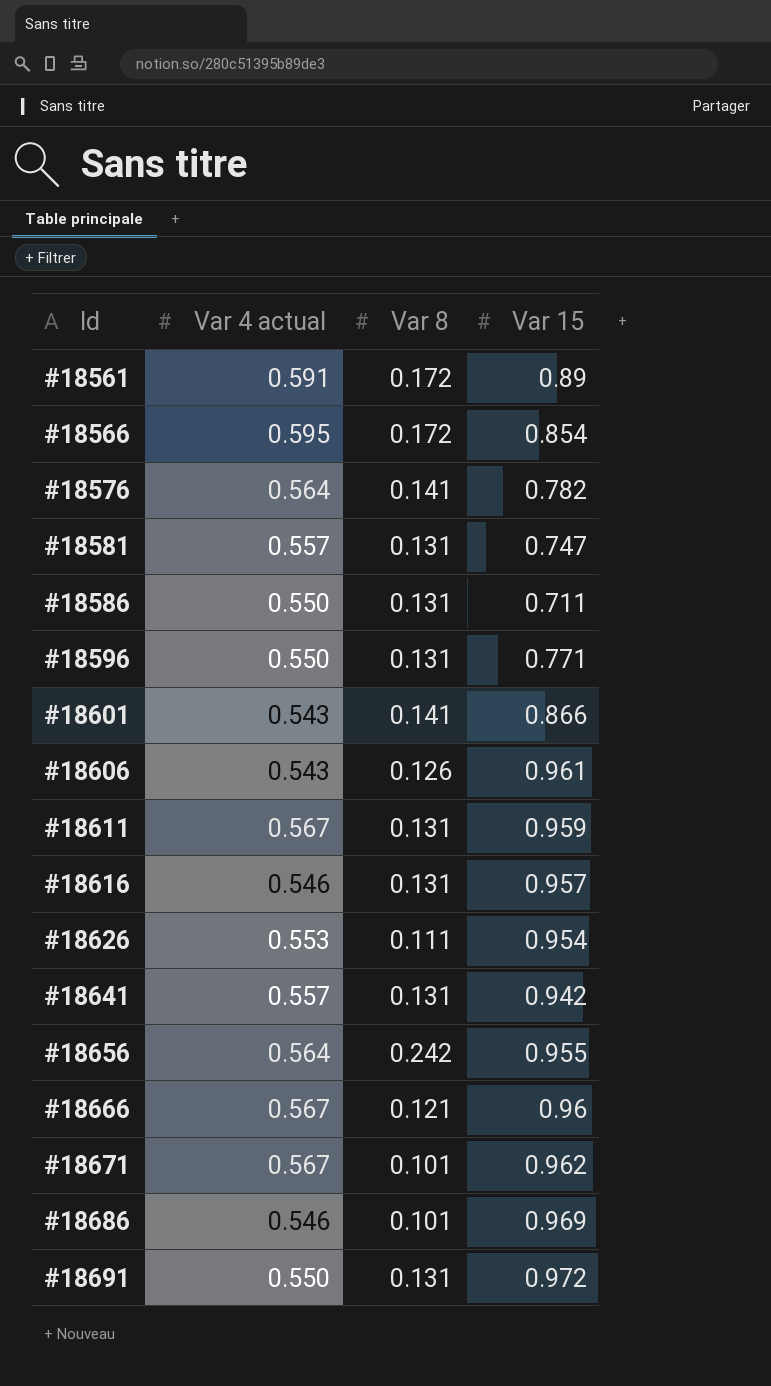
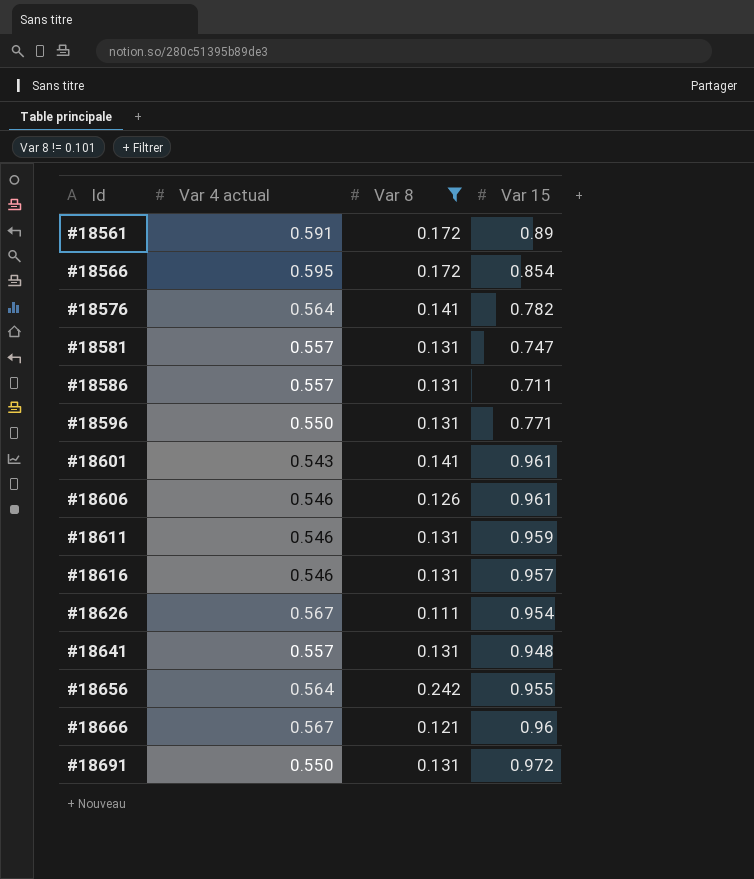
filter: none -> Var 8 != 0.101
#18586 | Var 4 actual: 0.550 -> 0.557
#18601 | Var 15: 0.866 -> 0.961
#18606 | Var 4 actual: 0.543 -> 0.546
#18611 | Var 4 actual: 0.567 -> 0.546
#18626 | Var 4 actual: 0.553 -> 0.567
#18641 | Var 15: 0.942 -> 0.948

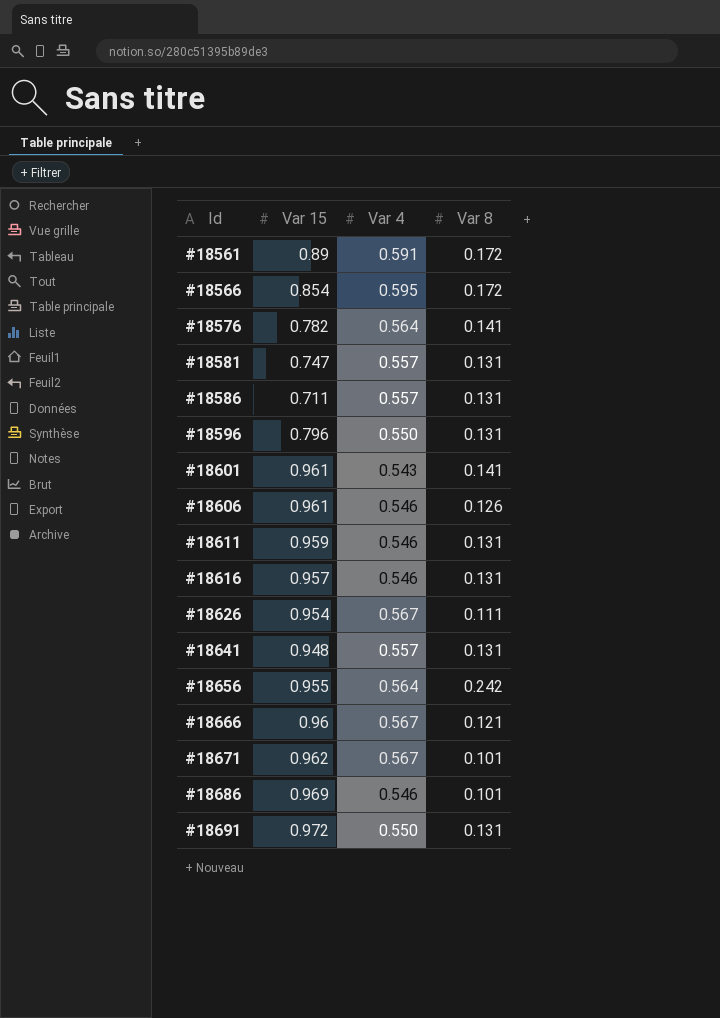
filter: Var 8 != 0.101 -> none
column Var 15 | position: 4 -> 2
column name: Var 4 actual -> Var 4
#18596 | Var 15: 0.771 -> 0.796

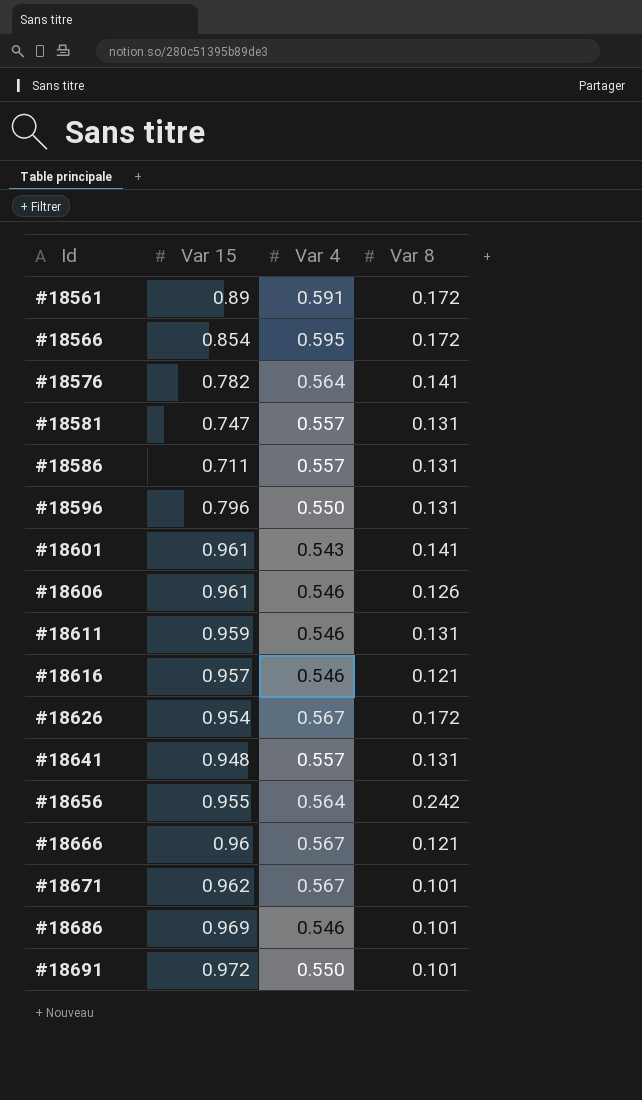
#18616 | Var 8: 0.131 -> 0.121
#18626 | Var 8: 0.111 -> 0.172
#18691 | Var 8: 0.131 -> 0.101

